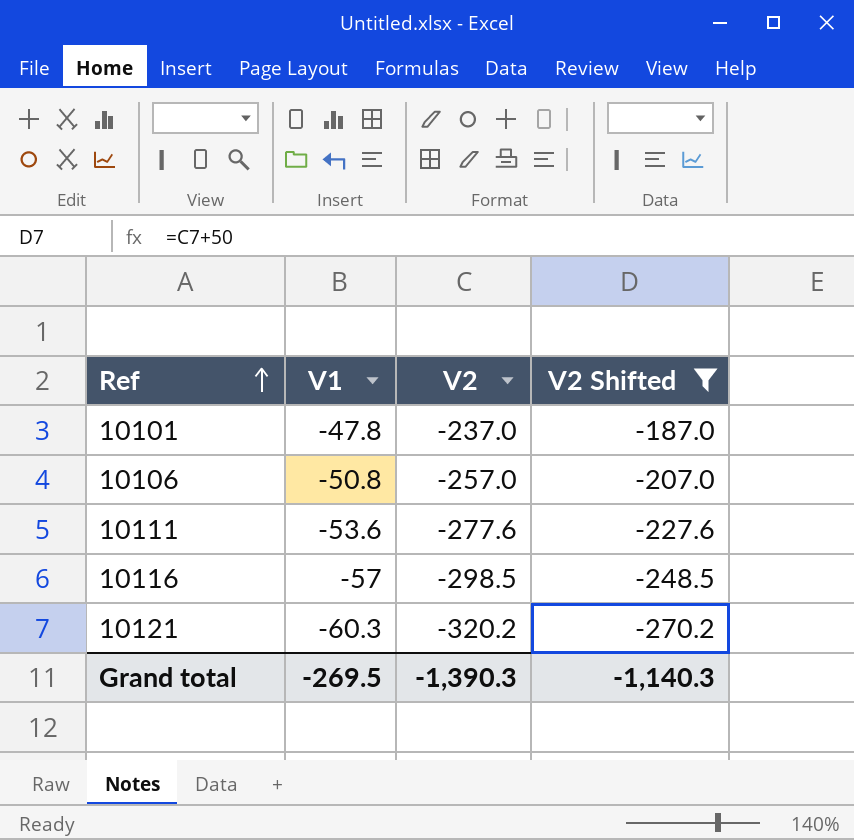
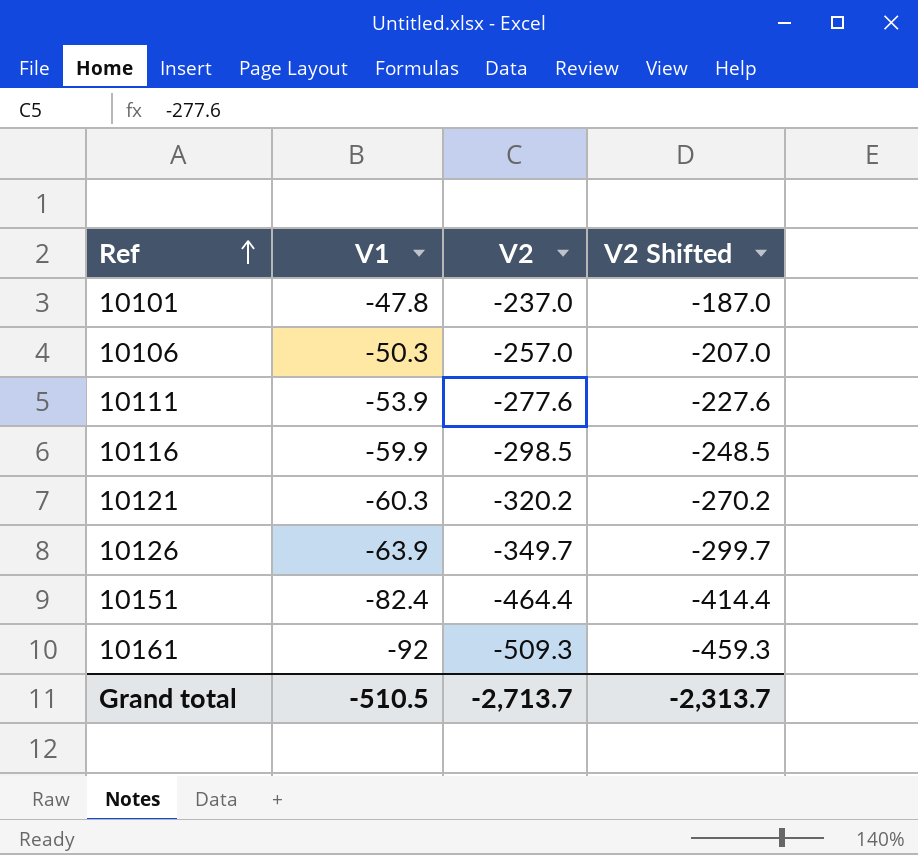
filter: V2 Shifted >= -270.2 -> none
10106 | V1: -50.8 -> -50.3
10111 | V1: -53.6 -> -53.9
10116 | V1: -57 -> -59.9
Grand total | V1: -269.5 -> -510.5
Grand total | V2: -1,390.3 -> -2,713.7
Grand total | V2 Shifted: -1,140.3 -> -2,313.7

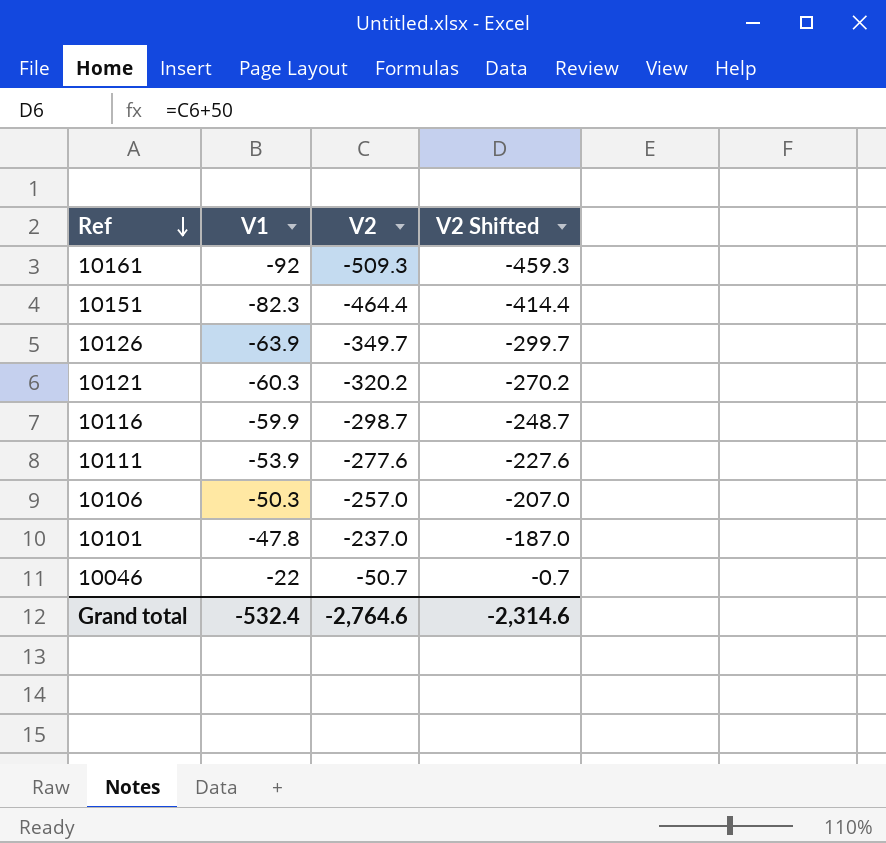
row order: Ref ascending -> Ref descending
10151 | V1: -82.4 -> -82.3
10116 | V2: -298.5 -> -298.7
10116 | V2 Shifted: -248.5 -> -248.7
row 10046: none -> -22 | -50.7 | -0.7
Grand total | V1: -510.5 -> -532.4
Grand total | V2: -2,713.7 -> -2,764.6
Grand total | V2 Shifted: -2,313.7 -> -2,314.6

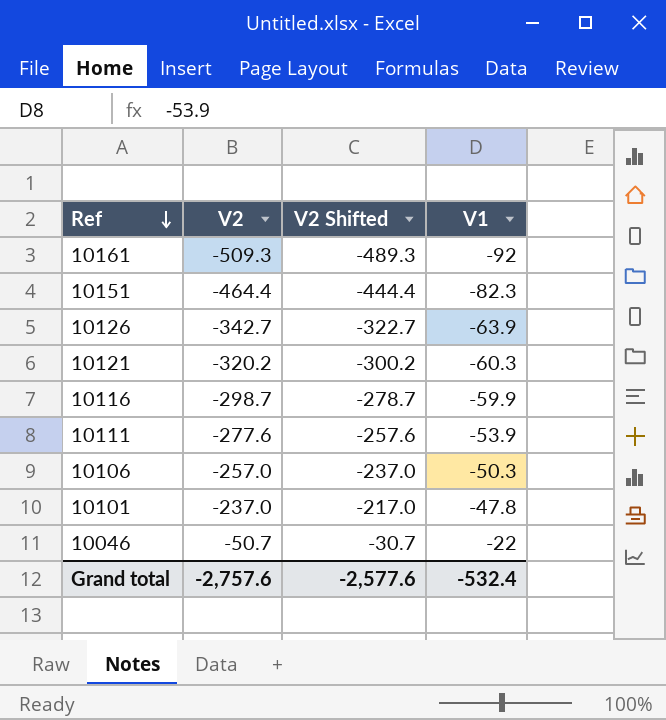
column V2 Shifted | formula: [V2] + 50 -> [V2] + 20
column V1 | position: 2 -> 4
10126 | V2: -349.7 -> -342.7
Grand total | V2: -2,764.6 -> -2,757.6
Grand total | V2 Shifted: -2,314.6 -> -2,577.6

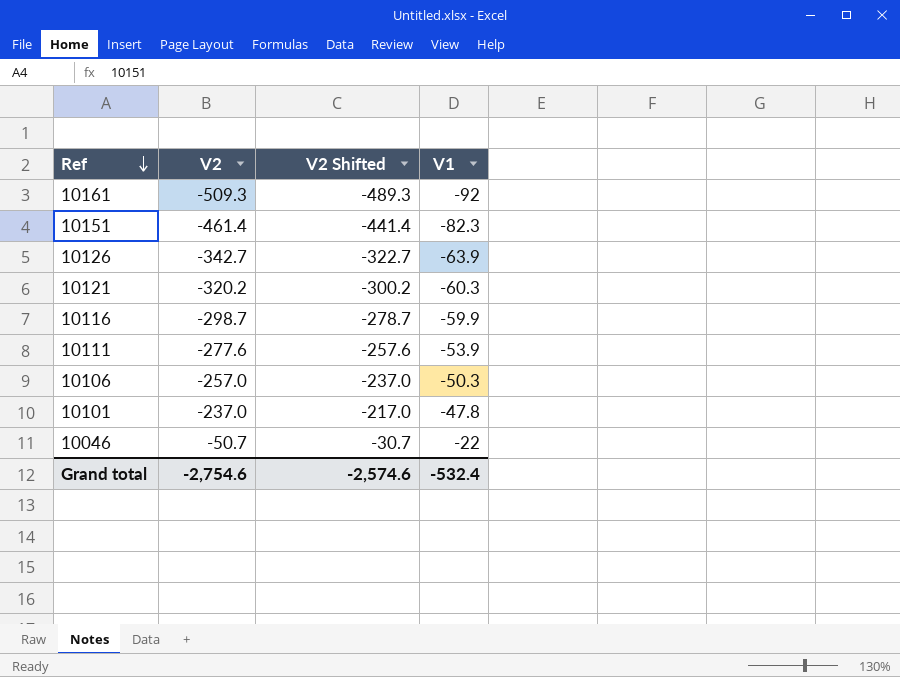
10151 | V2: -464.4 -> -461.4
10151 | V2 Shifted: -444.4 -> -441.4
Grand total | V2: -2,757.6 -> -2,754.6
Grand total | V2 Shifted: -2,577.6 -> -2,574.6

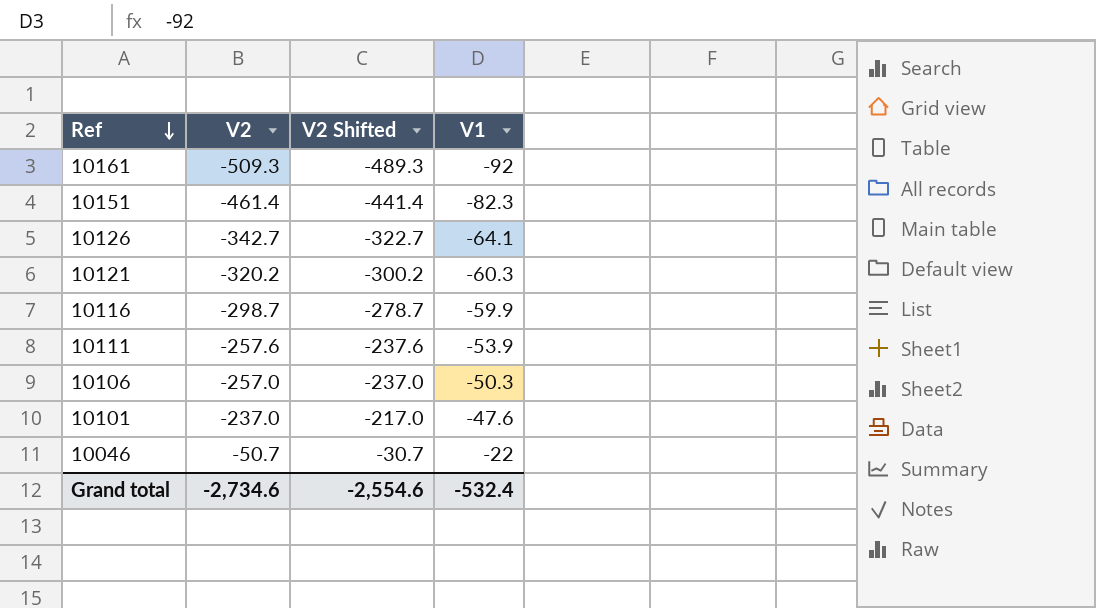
10126 | V1: -63.9 -> -64.1
10111 | V2: -277.6 -> -257.6
10111 | V2 Shifted: -257.6 -> -237.6
10101 | V1: -47.8 -> -47.6
Grand total | V2: -2,754.6 -> -2,734.6
Grand total | V2 Shifted: -2,574.6 -> -2,554.6

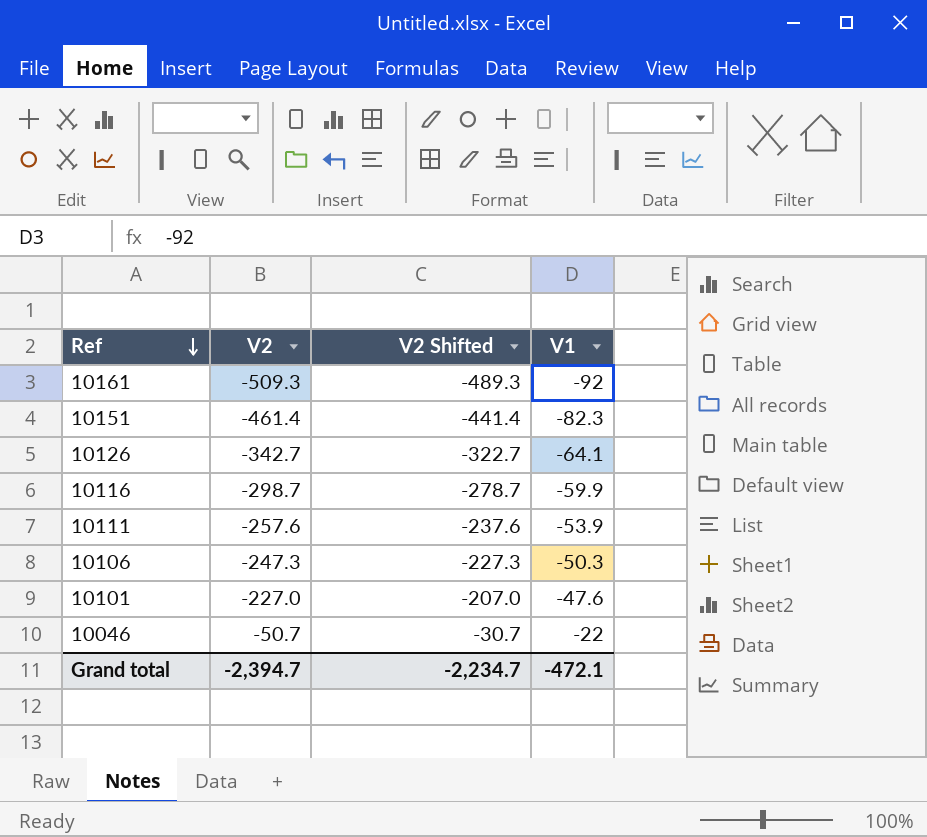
row 10121: -320.2 | -300.2 | -60.3 -> none
10106 | V2: -257.0 -> -247.3
10106 | V2 Shifted: -237.0 -> -227.3
10101 | V2: -237.0 -> -227.0
10101 | V2 Shifted: -217.0 -> -207.0
Grand total | V2: -2,734.6 -> -2,394.7
Grand total | V2 Shifted: -2,554.6 -> -2,234.7
Grand total | V1: -532.4 -> -472.1

